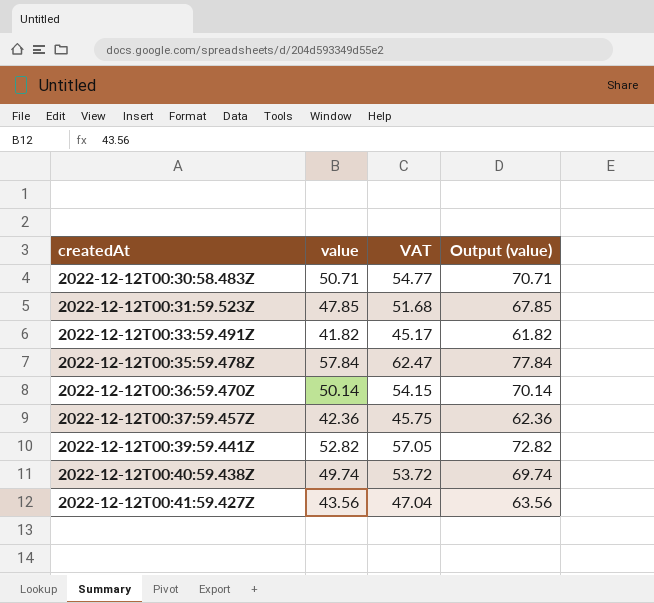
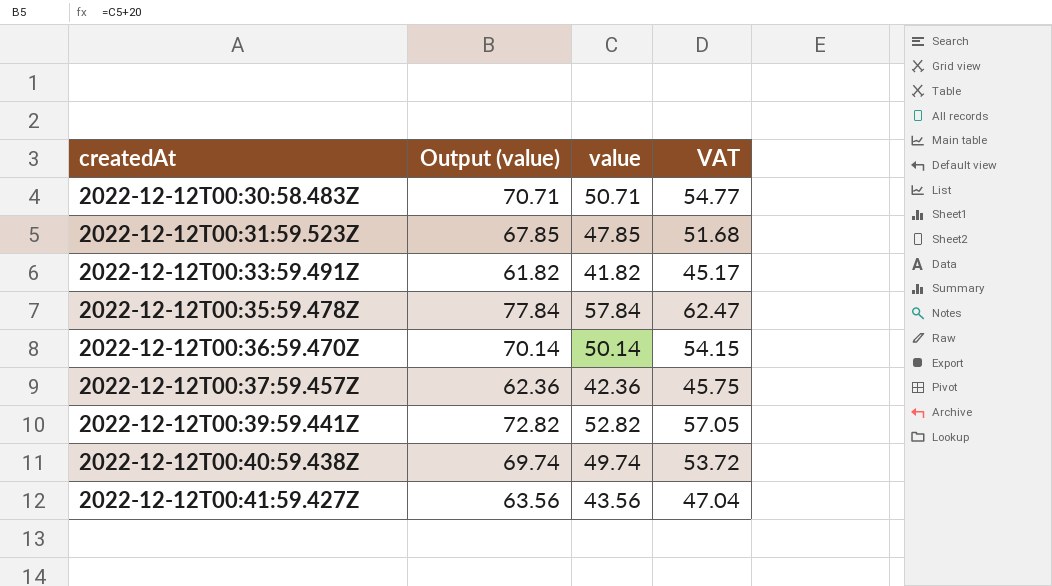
column Output (value) | position: 4 -> 2

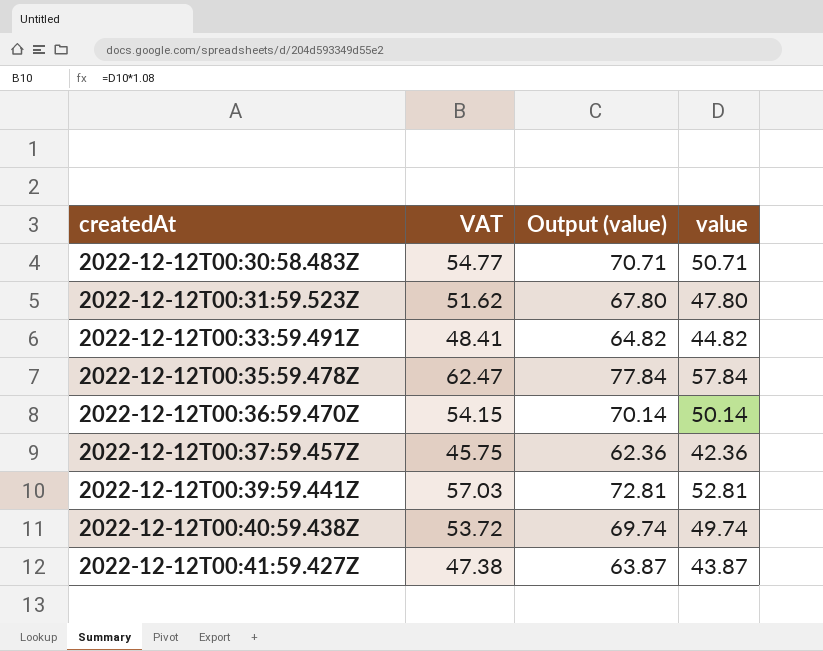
column VAT | position: 4 -> 2
2022-12-12T00:31:59.523Z | VAT: 51.68 -> 51.62
2022-12-12T00:31:59.523Z | Output (value): 67.85 -> 67.80
2022-12-12T00:31:59.523Z | value: 47.85 -> 47.80
2022-12-12T00:33:59.491Z | VAT: 45.17 -> 48.41
2022-12-12T00:33:59.491Z | Output (value): 61.82 -> 64.82
2022-12-12T00:33:59.491Z | value: 41.82 -> 44.82
2022-12-12T00:39:59.441Z | VAT: 57.05 -> 57.03
2022-12-12T00:39:59.441Z | Output (value): 72.82 -> 72.81
2022-12-12T00:39:59.441Z | value: 52.82 -> 52.81
2022-12-12T00:41:59.427Z | VAT: 47.04 -> 47.38
2022-12-12T00:41:59.427Z | Output (value): 63.56 -> 63.87
2022-12-12T00:41:59.427Z | value: 43.56 -> 43.87

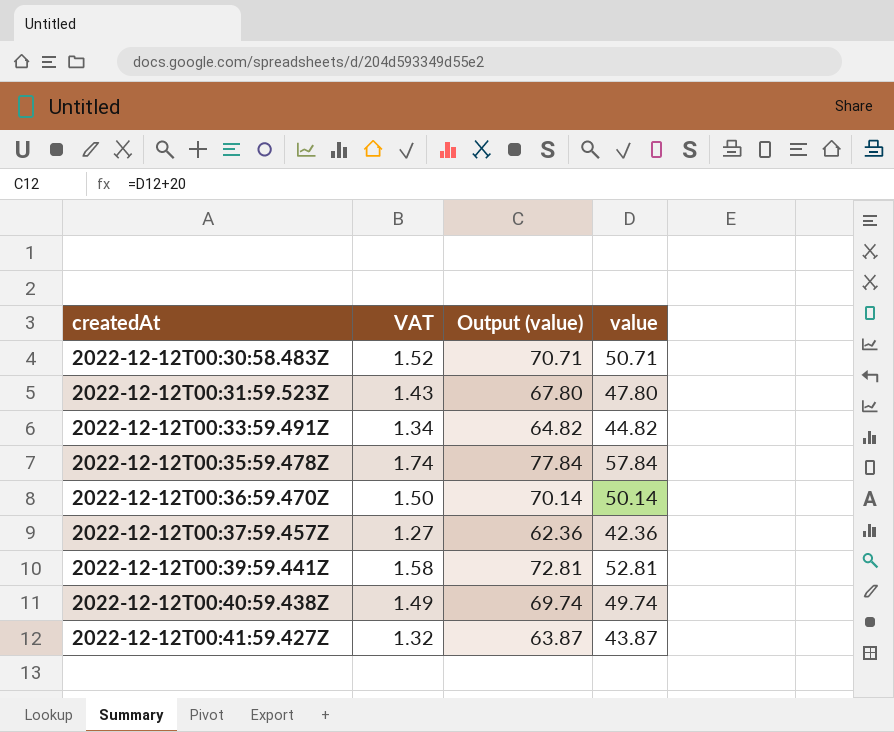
column VAT | formula: [value] * 1.08 -> [value] * 0.03

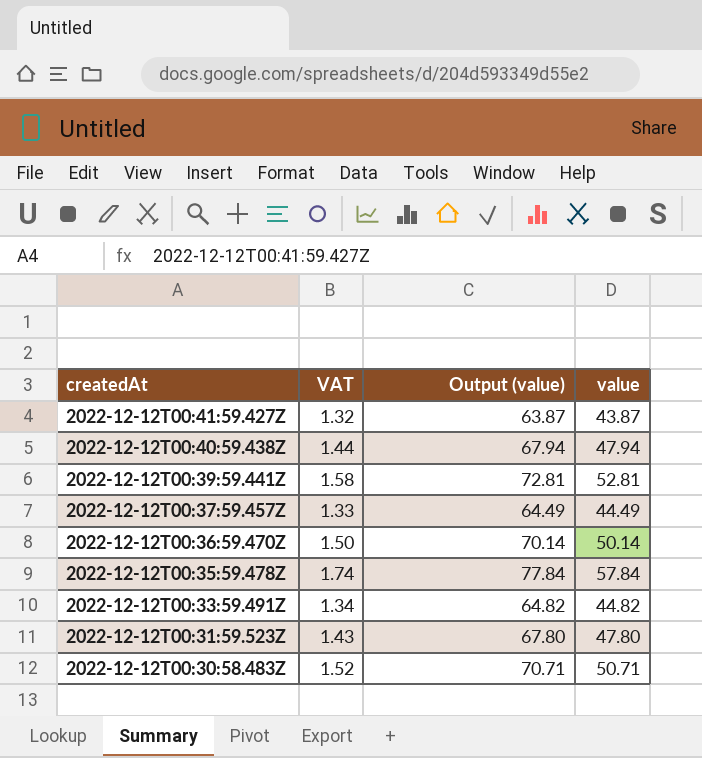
row order: createdAt ascending -> createdAt descending
2022-12-12T00:40:59.438Z | VAT: 1.49 -> 1.44
2022-12-12T00:40:59.438Z | Output (value): 69.74 -> 67.94
2022-12-12T00:40:59.438Z | value: 49.74 -> 47.94
2022-12-12T00:37:59.457Z | VAT: 1.27 -> 1.33
2022-12-12T00:37:59.457Z | Output (value): 62.36 -> 64.49
2022-12-12T00:37:59.457Z | value: 42.36 -> 44.49

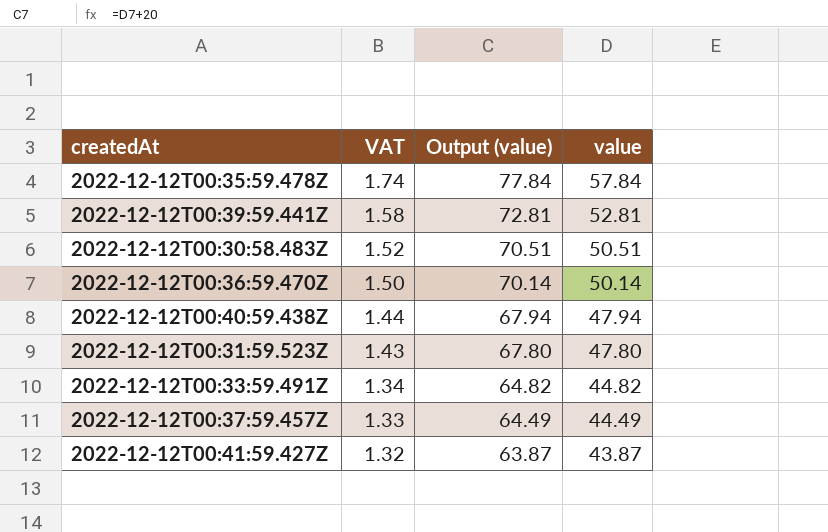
row order: createdAt descending -> VAT descending
2022-12-12T00:30:58.483Z | Output (value): 70.71 -> 70.51
2022-12-12T00:30:58.483Z | value: 50.71 -> 50.51

